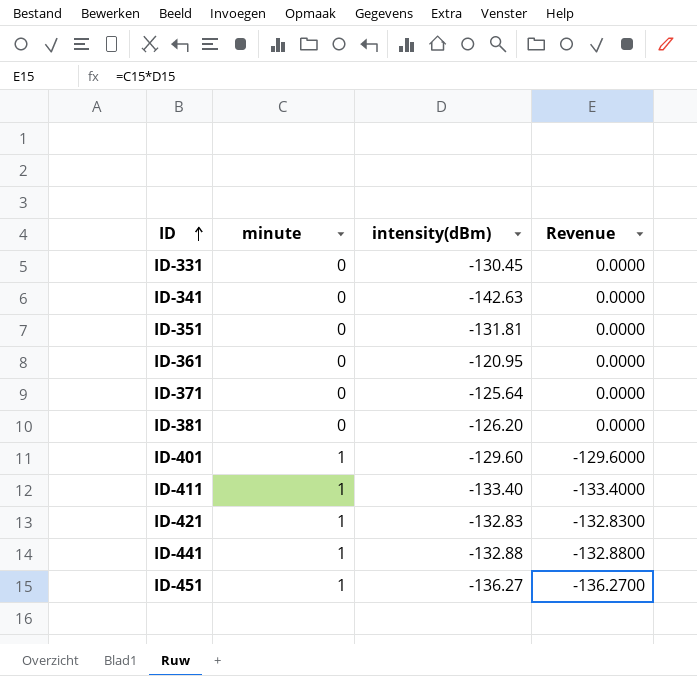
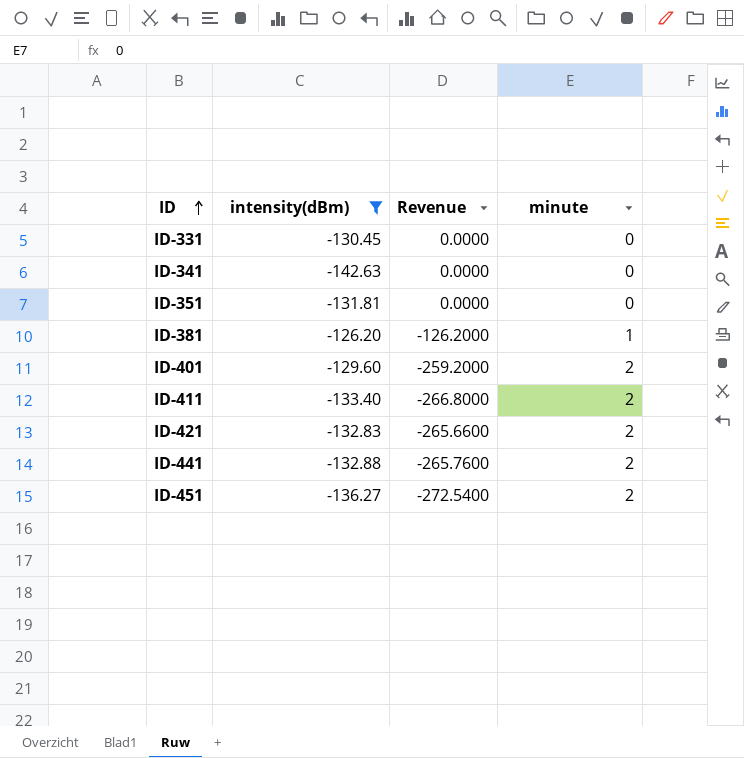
filter: none -> intensity(dBm) <= -126.20
column minute | position: 2 -> 4
ID-381 | Revenue: 0.0000 -> -126.2000
ID-381 | minute: 0 -> 1
ID-401 | Revenue: -129.6000 -> -259.2000
ID-401 | minute: 1 -> 2
ID-411 | Revenue: -133.4000 -> -266.8000
ID-411 | minute: 1 -> 2
ID-421 | Revenue: -132.8300 -> -265.6600
ID-421 | minute: 1 -> 2
ID-441 | Revenue: -132.8800 -> -265.7600
ID-441 | minute: 1 -> 2
ID-451 | Revenue: -136.2700 -> -272.5400
ID-451 | minute: 1 -> 2

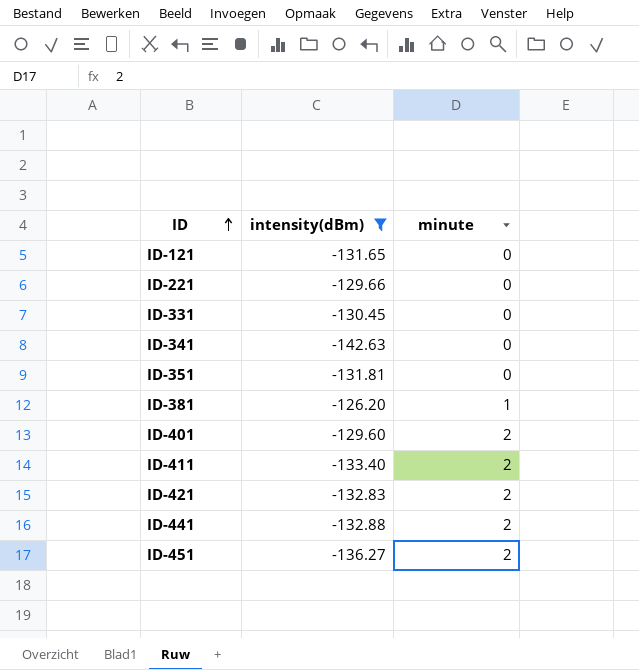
column Revenue | formula: [intensity(dBm)] * [minute] -> none
row ID-121: none -> -131.65 | 0
row ID-221: none -> -129.66 | 0

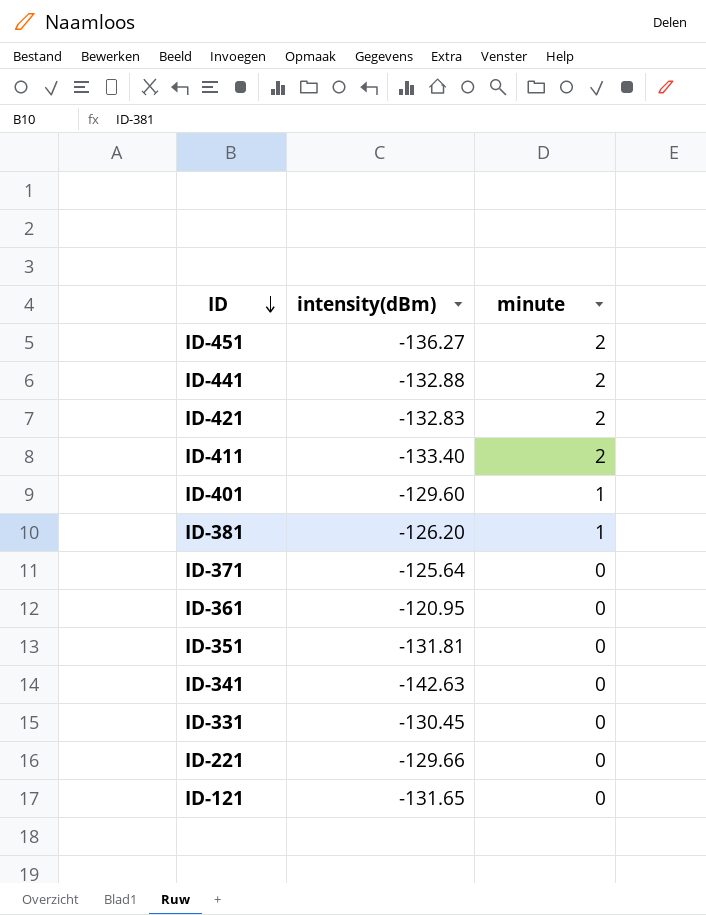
filter: intensity(dBm) <= -126.20 -> none
row order: ID ascending -> ID descending
ID-401 | minute: 2 -> 1

